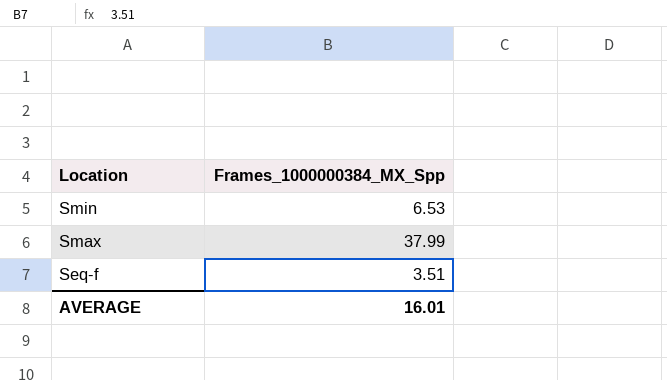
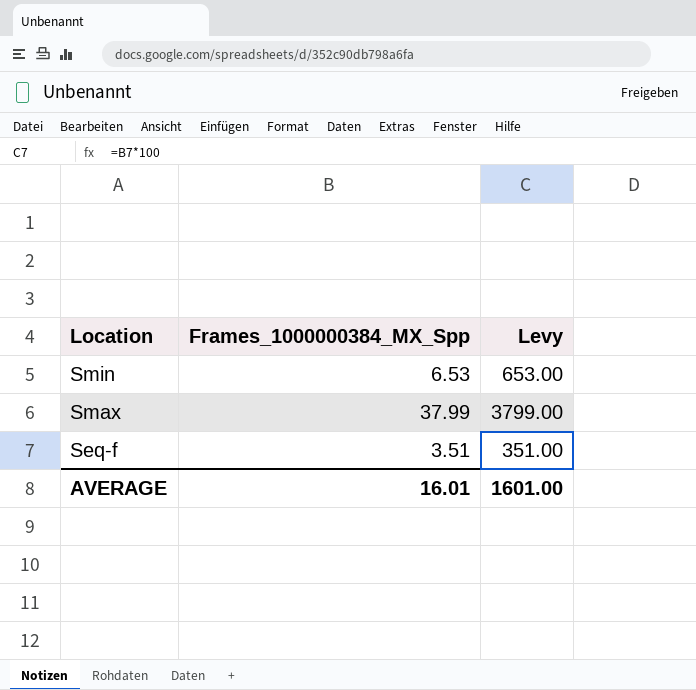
column Levy | formula: none -> [Frames_1000000384_MX_Spp] * 100

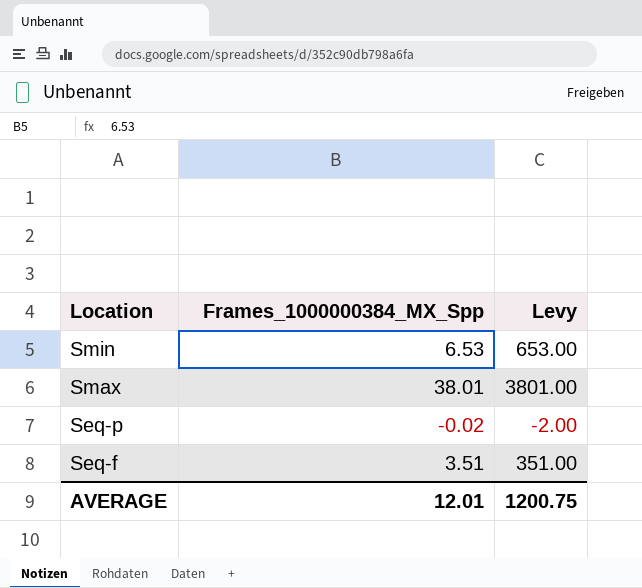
Smax | Frames_1000000384_MX_Spp: 37.99 -> 38.01
Smax | Levy: 3799.00 -> 3801.00
row Seq-p: none -> -0.02 | -2.00
AVERAGE | Frames_1000000384_MX_Spp: 16.01 -> 12.01
AVERAGE | Levy: 1601.00 -> 1200.75

